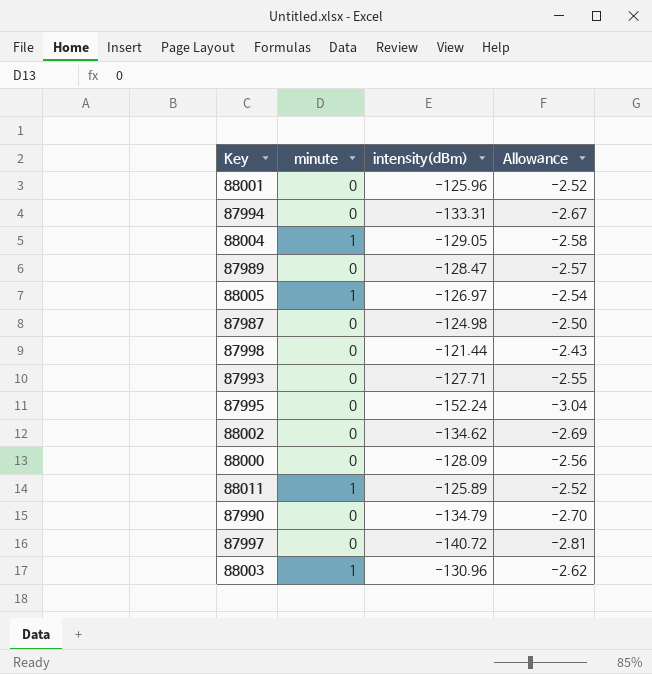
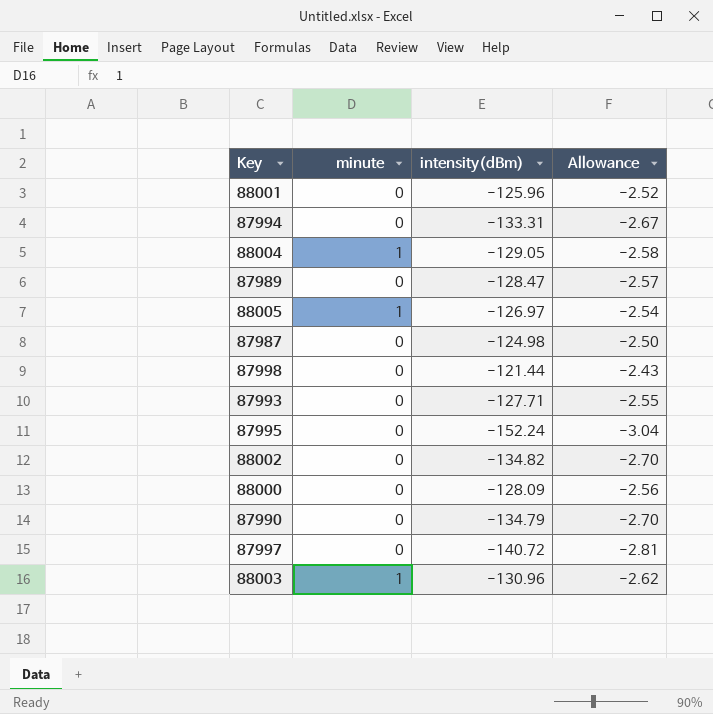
row 88011: 1 | -125.89 | -2.52 -> none
88002 | intensity(dBm): -134.62 -> -134.82
88002 | Allowance: -2.69 -> -2.70

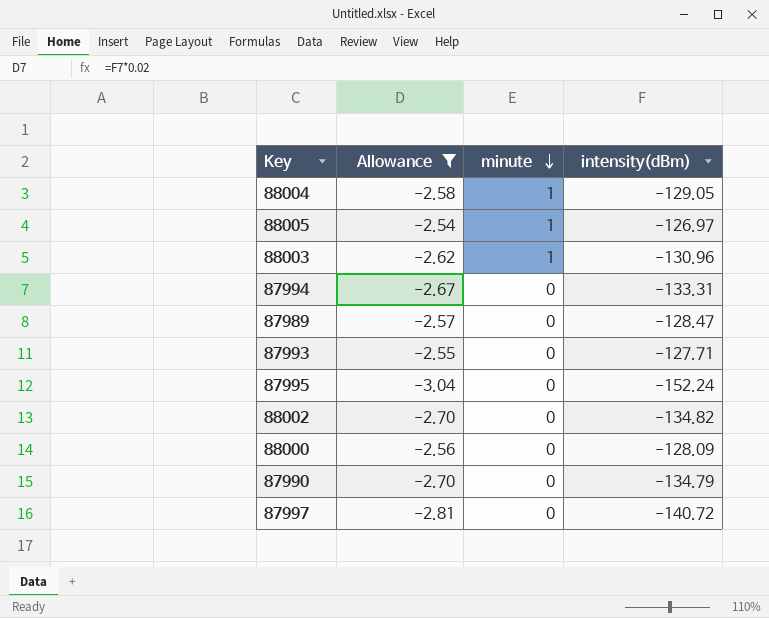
filter: none -> Allowance <= -2.54
row order: none -> minute descending
column Allowance | position: 4 -> 2

